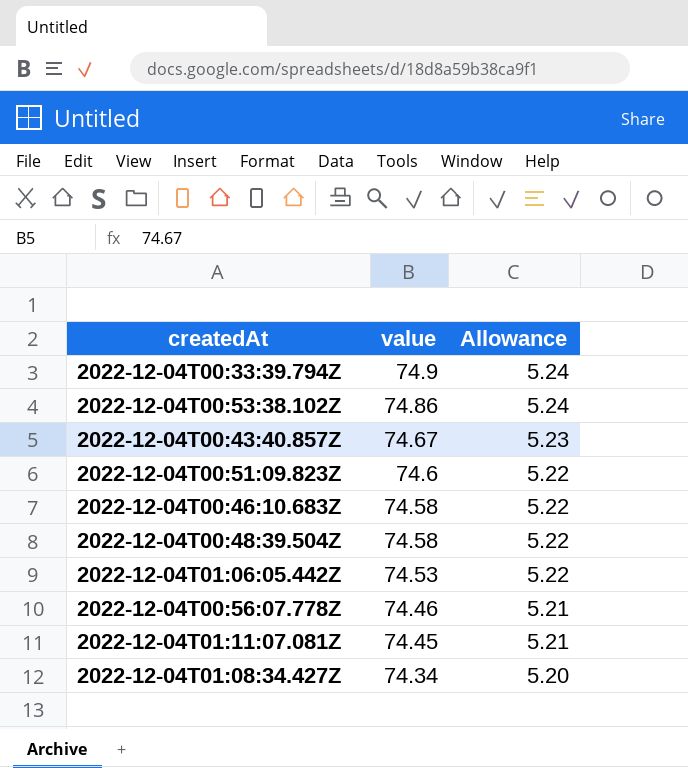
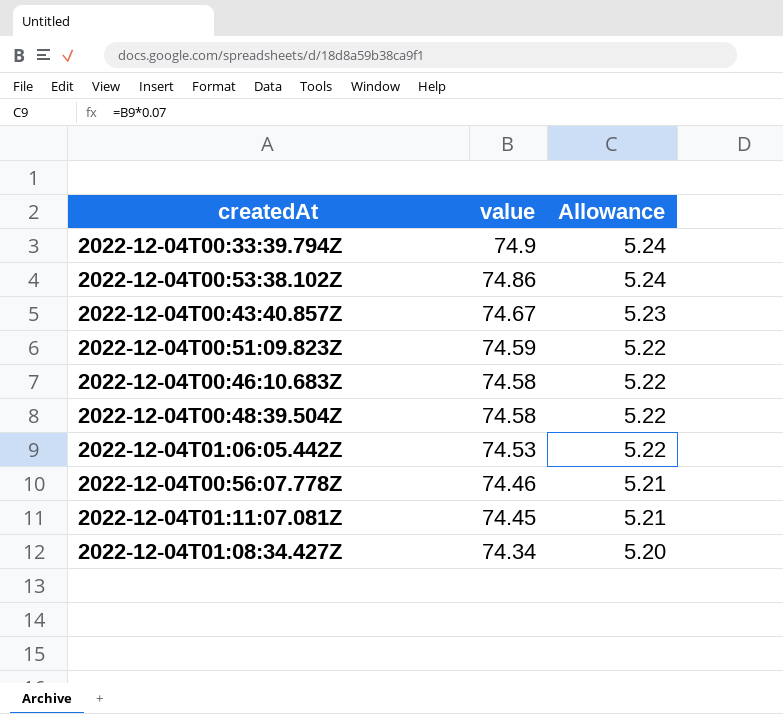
2022-12-04T00:51:09.823Z | value: 74.6 -> 74.59

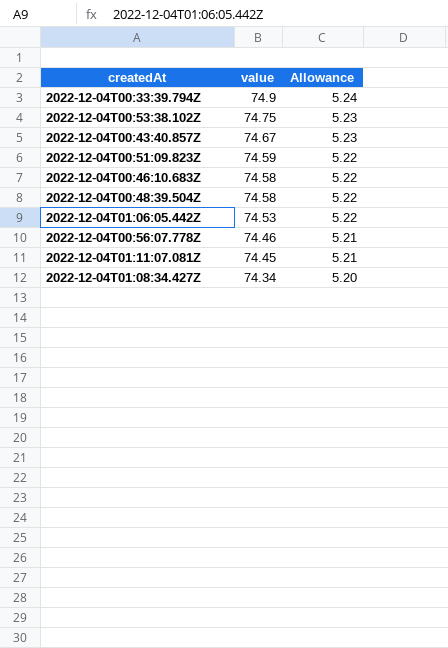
2022-12-04T00:53:38.102Z | value: 74.86 -> 74.75
2022-12-04T00:53:38.102Z | Allowance: 5.24 -> 5.23

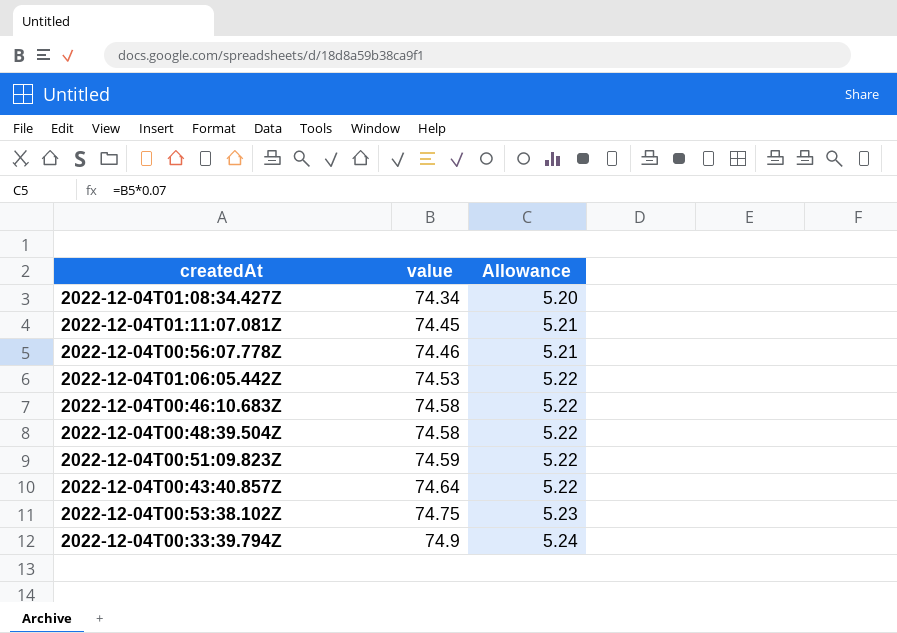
row order: value descending -> value ascending
2022-12-04T00:43:40.857Z | value: 74.67 -> 74.64
2022-12-04T00:43:40.857Z | Allowance: 5.23 -> 5.22

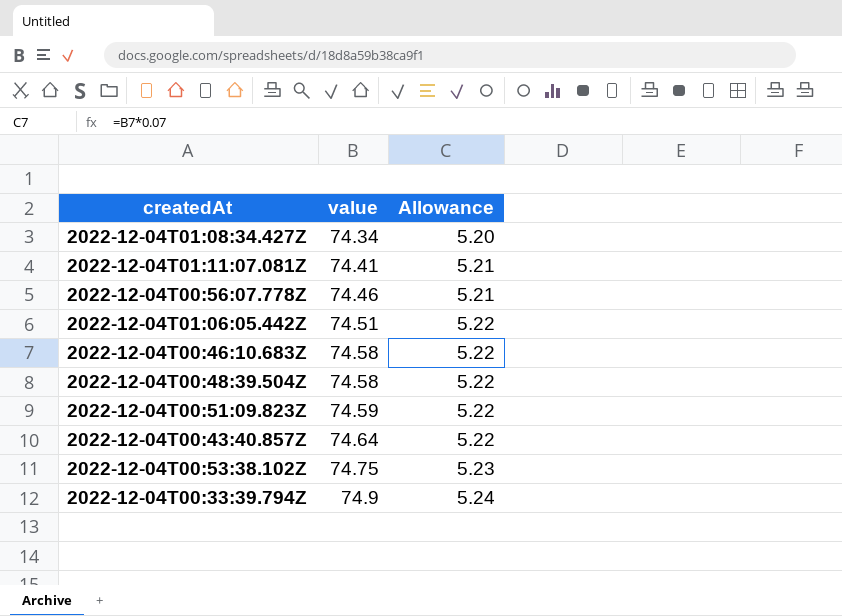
2022-12-04T01:11:07.081Z | value: 74.45 -> 74.41
2022-12-04T01:06:05.442Z | value: 74.53 -> 74.51

